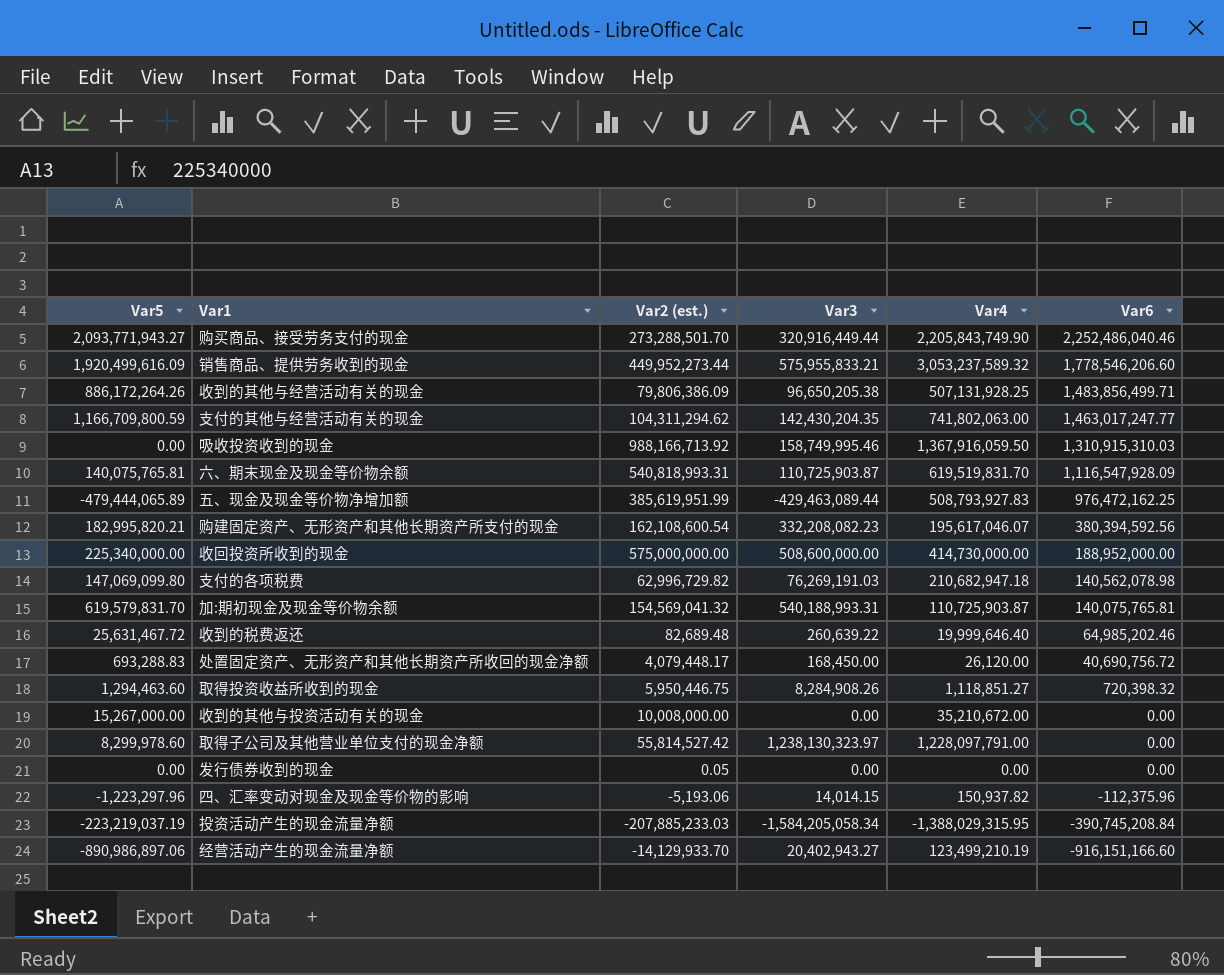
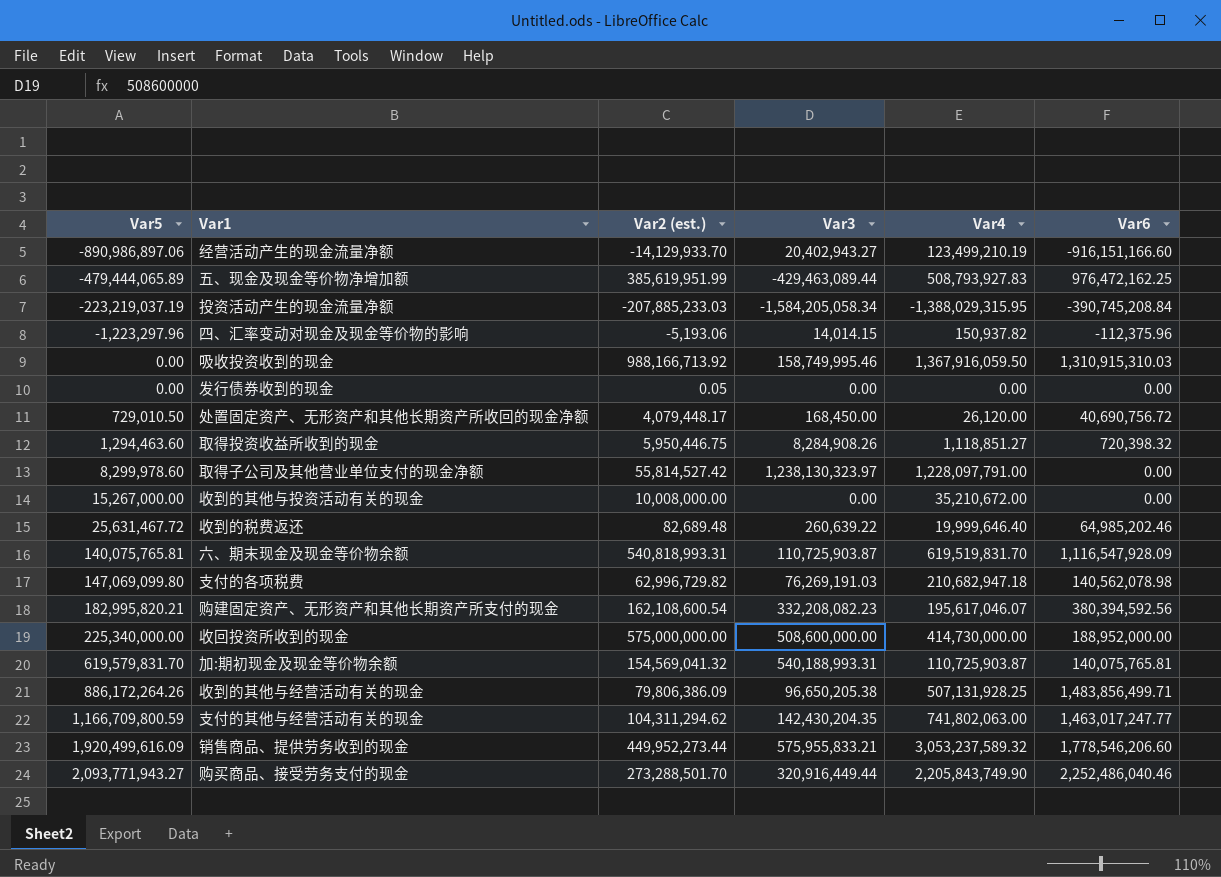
row order: Var6 descending -> Var5 ascending
处置固定资产、无形资产和其他长期资产所收回的现金净额 | Var5: 693,288.83 -> 729,010.50

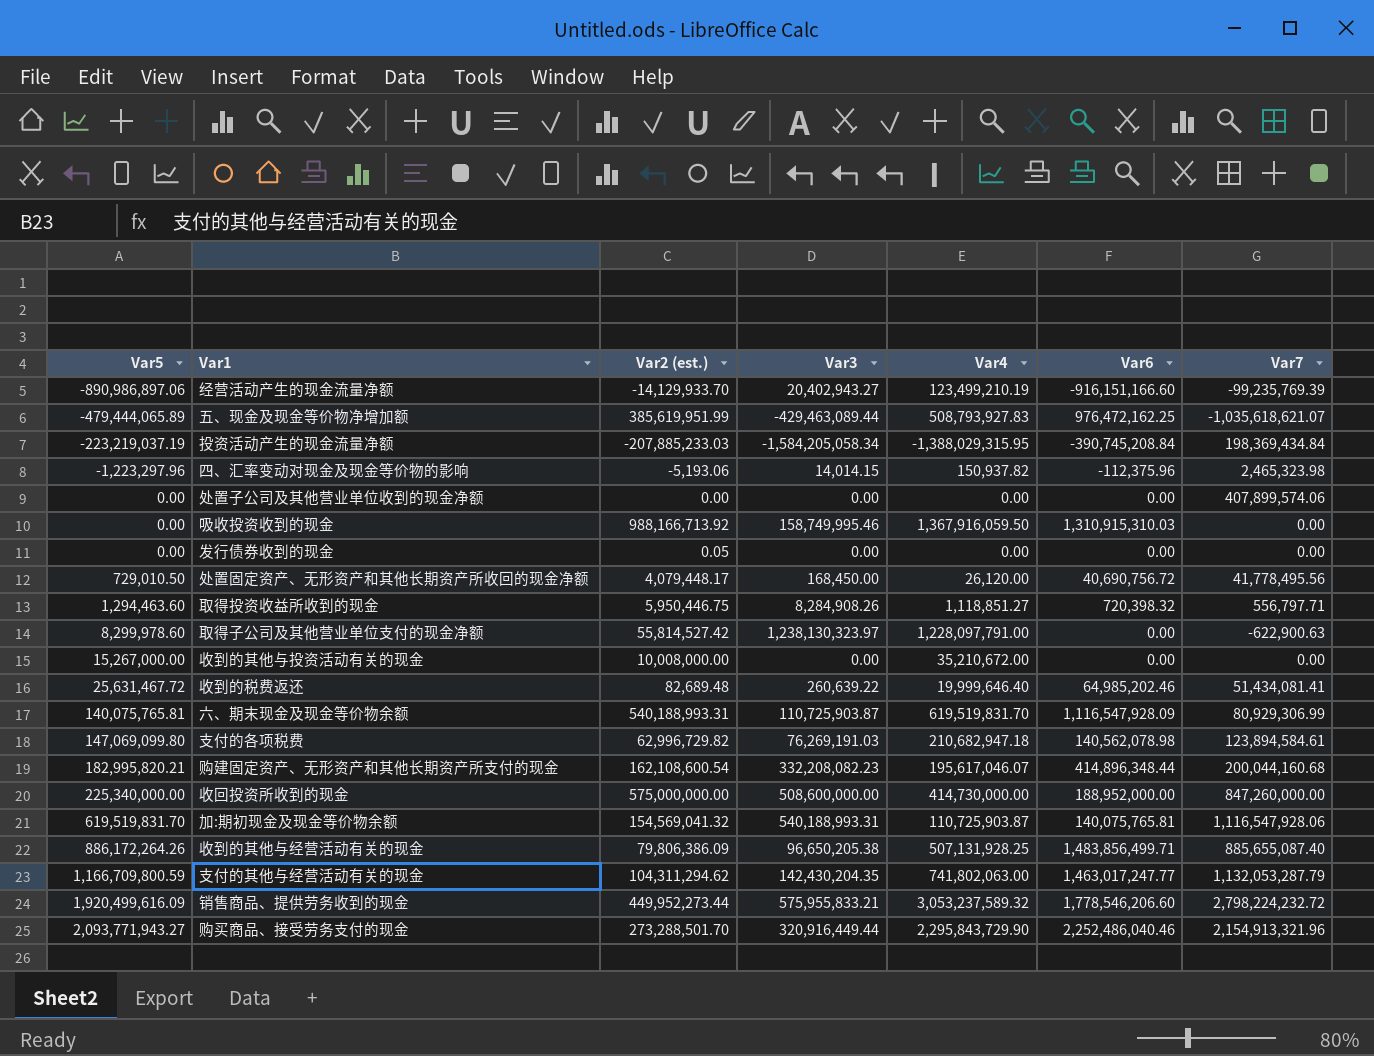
column Var7 | position: none -> 7
row 处置子公司及其他营业单位收到的现金净额: none -> 0.00 | 0.00 | 0.00 | 0.00 | 0.00 | 407,899,574.06
六、期末现金及现金等价物余额 | Var2 (est.): 540,818,993.31 -> 540,188,993.31
购建固定资产、无形资产和其他长期资产所支付的现金 | Var6: 380,394,592.56 -> 414,896,348.44
加:期初现金及现金等价物余额 | Var5: 619,579,831.70 -> 619,519,831.70
购买商品、接受劳务支付的现金 | Var4: 2,205,843,749.90 -> 2,295,843,729.90

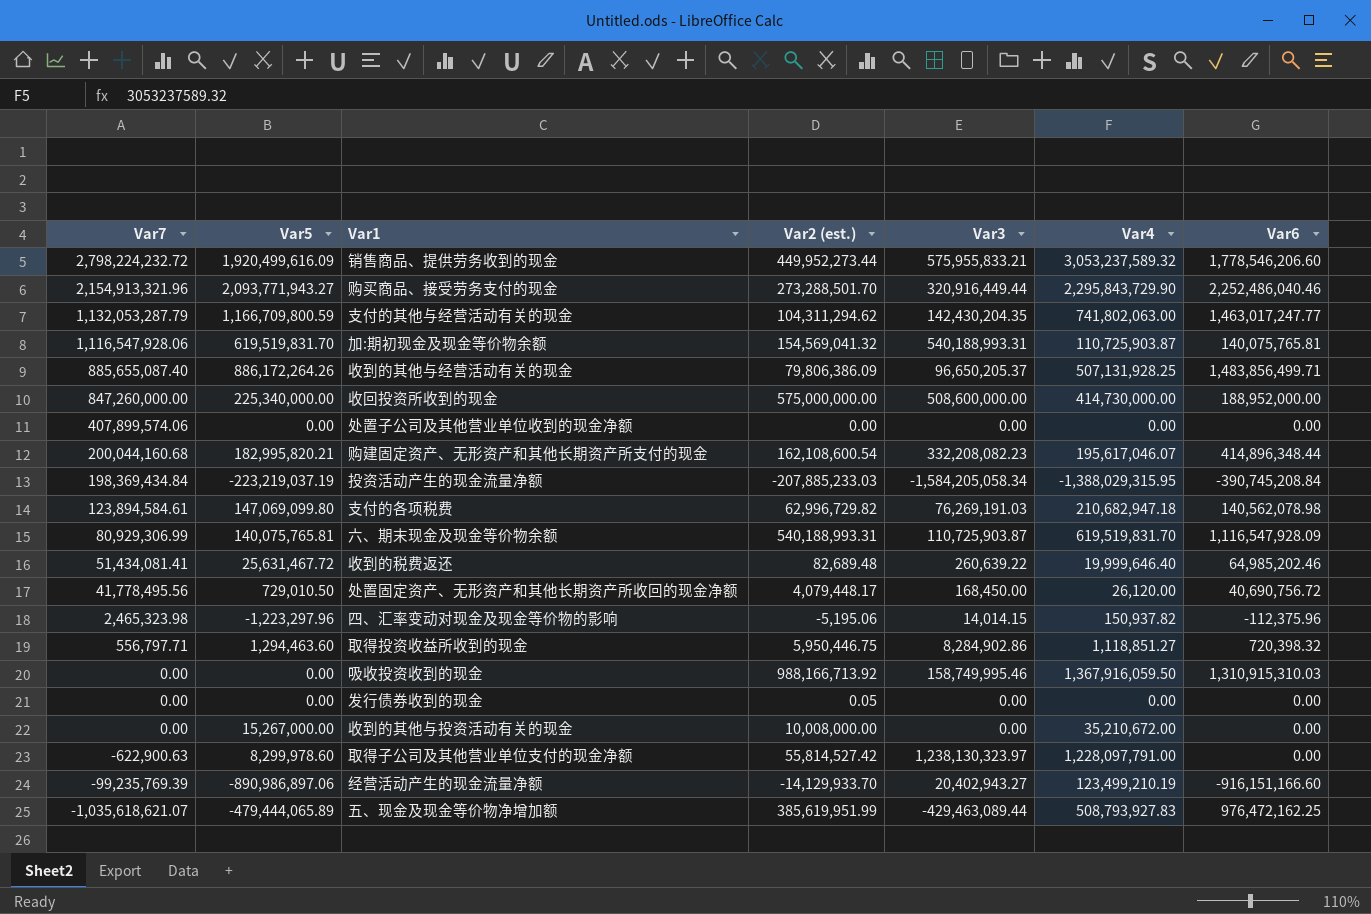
row order: Var5 ascending -> Var7 descending
column Var7 | position: 7 -> 1
收到的其他与经营活动有关的现金 | Var3: 96,650,205.38 -> 96,650,205.37
四、汇率变动对现金及现金等价物的影响 | Var2 (est.): -5,193.06 -> -5,195.06
取得投资收益所收到的现金 | Var3: 8,284,908.26 -> 8,284,902.86

